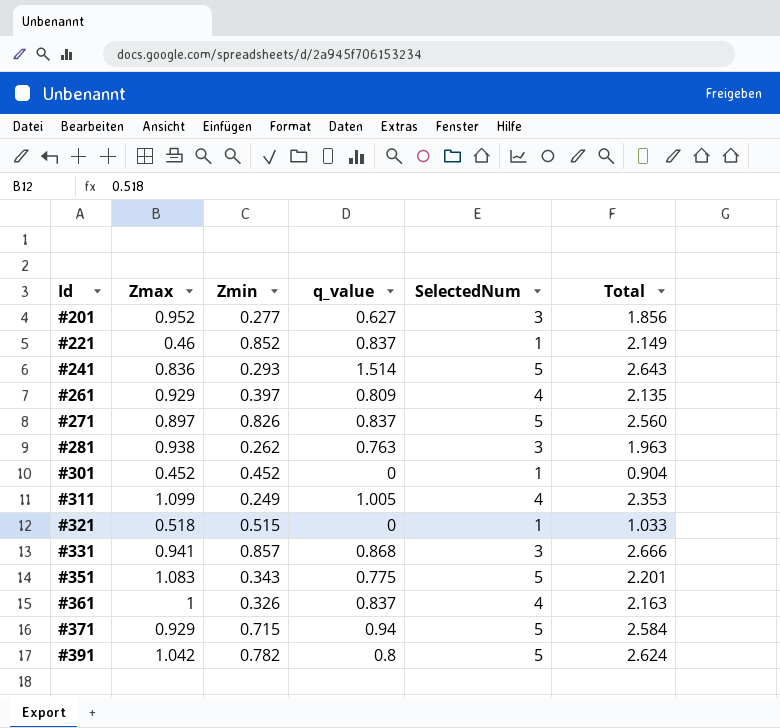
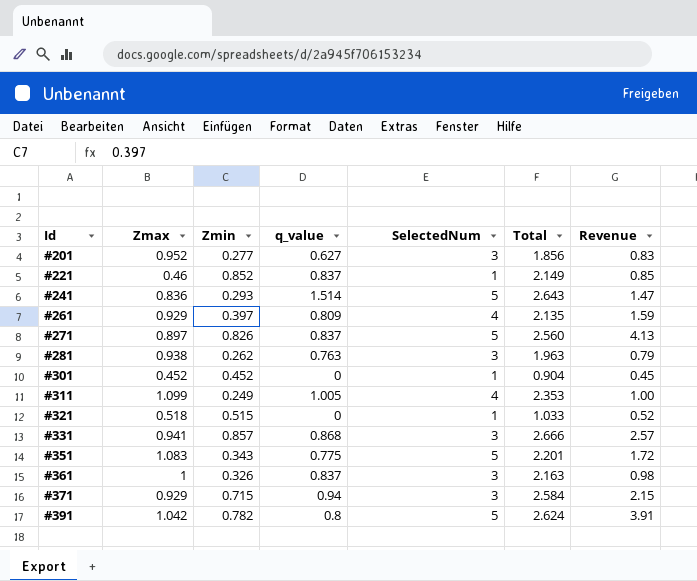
column Revenue | formula: none -> [Zmin] * [SelectedNum]
#361 | SelectedNum: 4 -> 3
#371 | SelectedNum: 5 -> 3

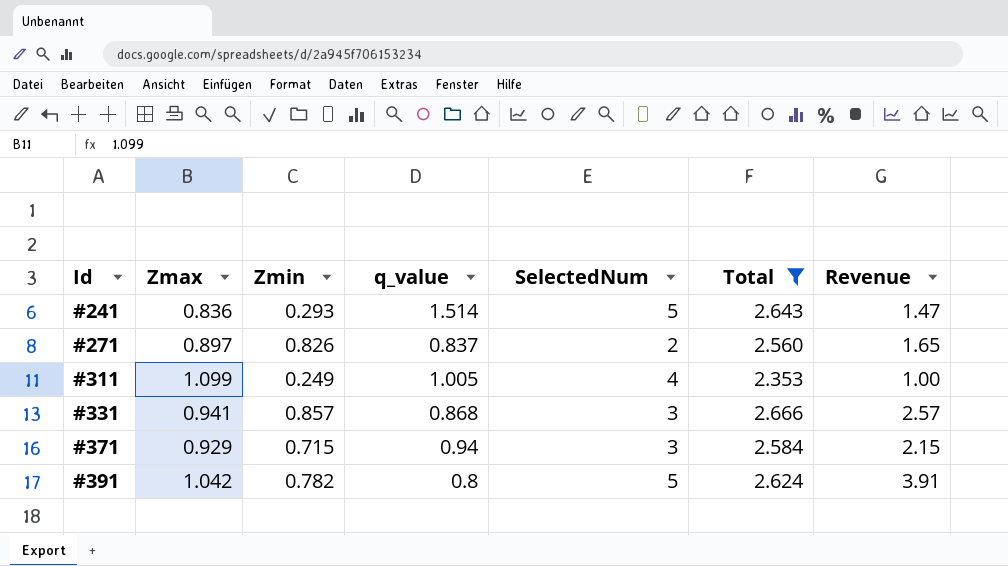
filter: none -> Total >= 2.353
#271 | SelectedNum: 5 -> 2
#271 | Revenue: 4.13 -> 1.65

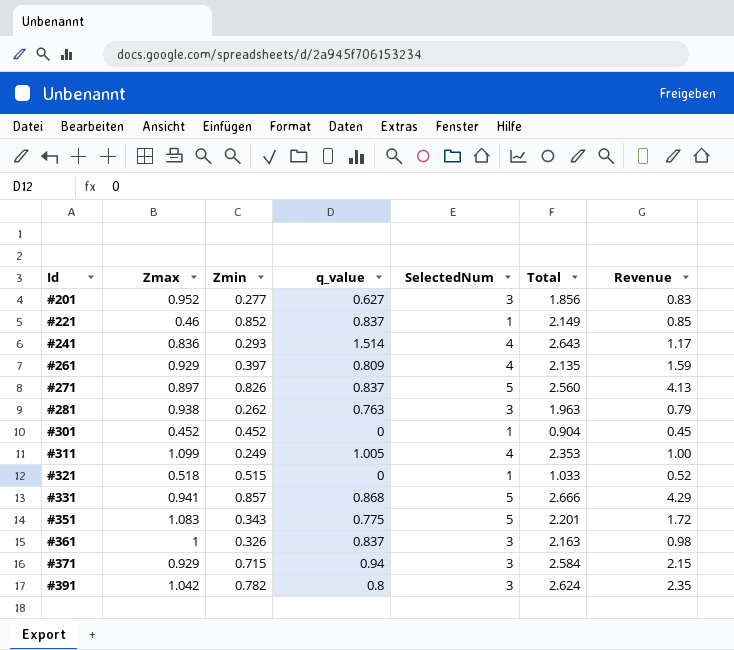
filter: Total >= 2.353 -> none
#241 | SelectedNum: 5 -> 4
#241 | Revenue: 1.47 -> 1.17
#271 | SelectedNum: 2 -> 5
#271 | Revenue: 1.65 -> 4.13
#331 | SelectedNum: 3 -> 5
#331 | Revenue: 2.57 -> 4.29
#391 | SelectedNum: 5 -> 3
#391 | Revenue: 3.91 -> 2.35

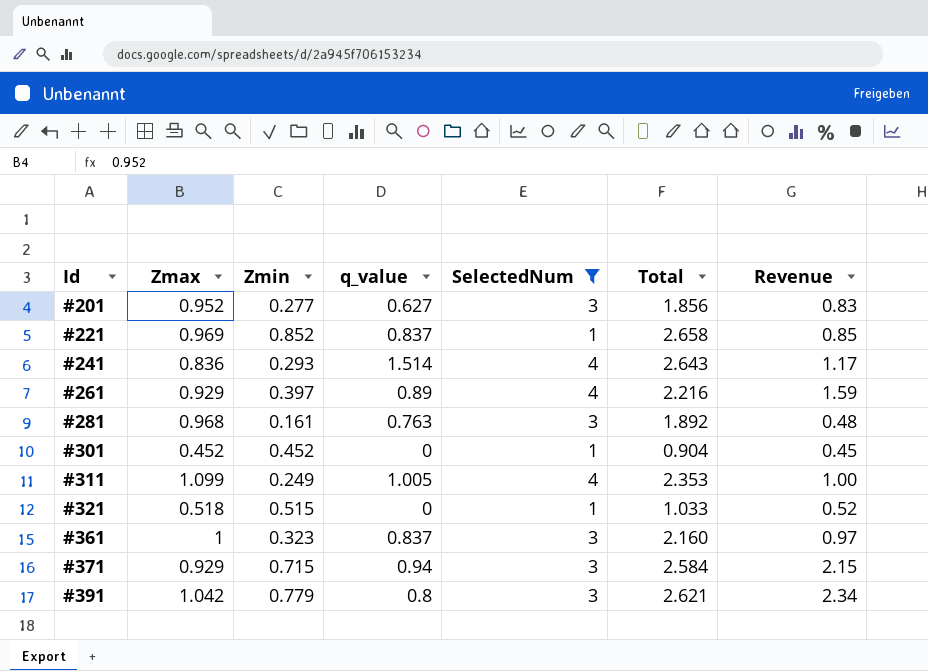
filter: none -> SelectedNum != 5
#221 | Zmax: 0.46 -> 0.969
#221 | Total: 2.149 -> 2.658
#261 | q_value: 0.809 -> 0.89
#261 | Total: 2.135 -> 2.216
#281 | Zmax: 0.938 -> 0.968
#281 | Zmin: 0.262 -> 0.161
#281 | Total: 1.963 -> 1.892
#281 | Revenue: 0.79 -> 0.48
#361 | Zmin: 0.326 -> 0.323
#361 | Total: 2.163 -> 2.160
#361 | Revenue: 0.98 -> 0.97
#391 | Zmin: 0.782 -> 0.779
#391 | Total: 2.624 -> 2.621
#391 | Revenue: 2.35 -> 2.34

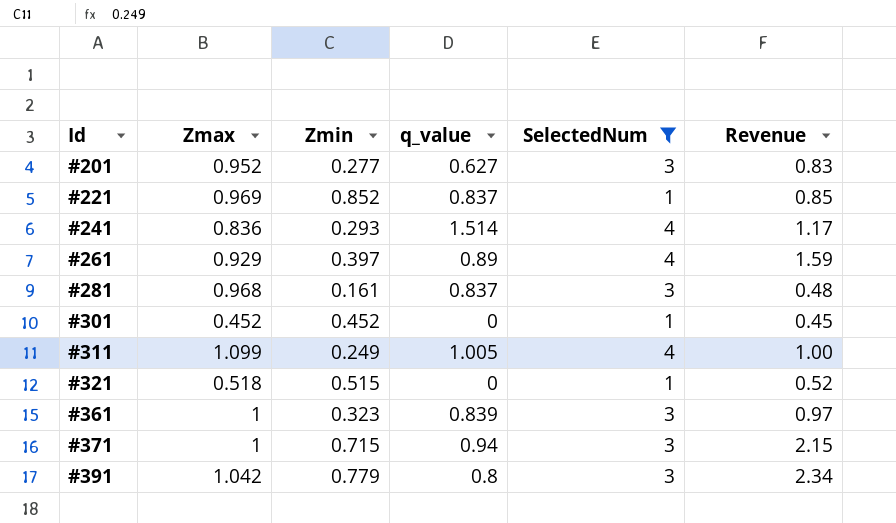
column Total | formula: [Zmax] + [Zmin] + [q_value] -> none
#281 | q_value: 0.763 -> 0.837
#361 | q_value: 0.837 -> 0.839
#371 | Zmax: 0.929 -> 1

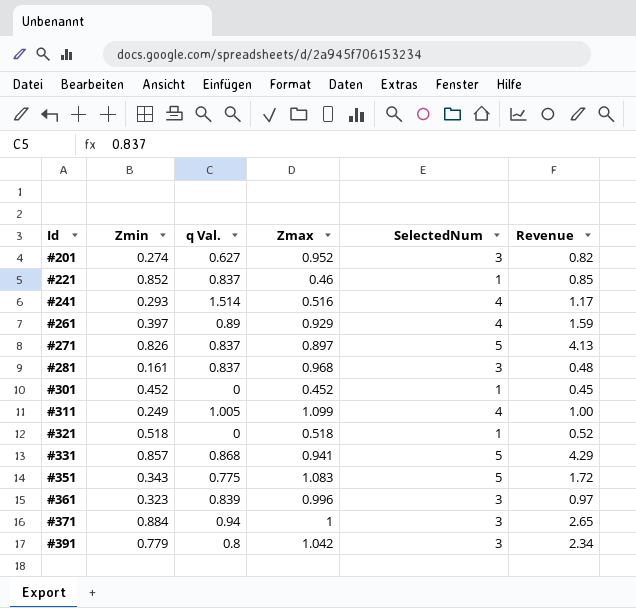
filter: SelectedNum != 5 -> none
column name: q_value -> q Val.
column Zmax | position: 2 -> 4
#201 | Zmin: 0.277 -> 0.274
#201 | Revenue: 0.83 -> 0.82
#221 | Zmax: 0.969 -> 0.46
#241 | Zmax: 0.836 -> 0.516
#321 | Zmin: 0.515 -> 0.518
#361 | Zmax: 1 -> 0.996
#371 | Zmin: 0.715 -> 0.884
#371 | Revenue: 2.15 -> 2.65

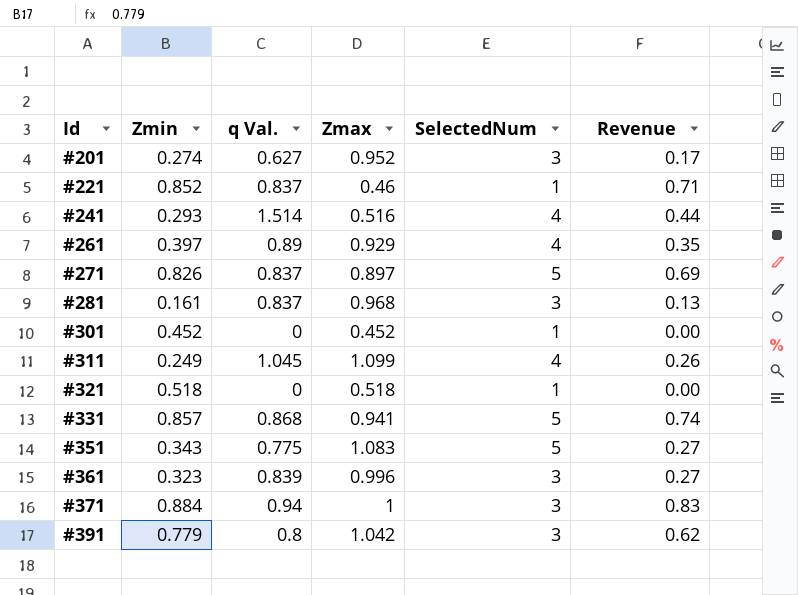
column Revenue | formula: [Zmin] * [SelectedNum] -> [Zmin] * [q Val.]
#311 | q Val.: 1.005 -> 1.045

